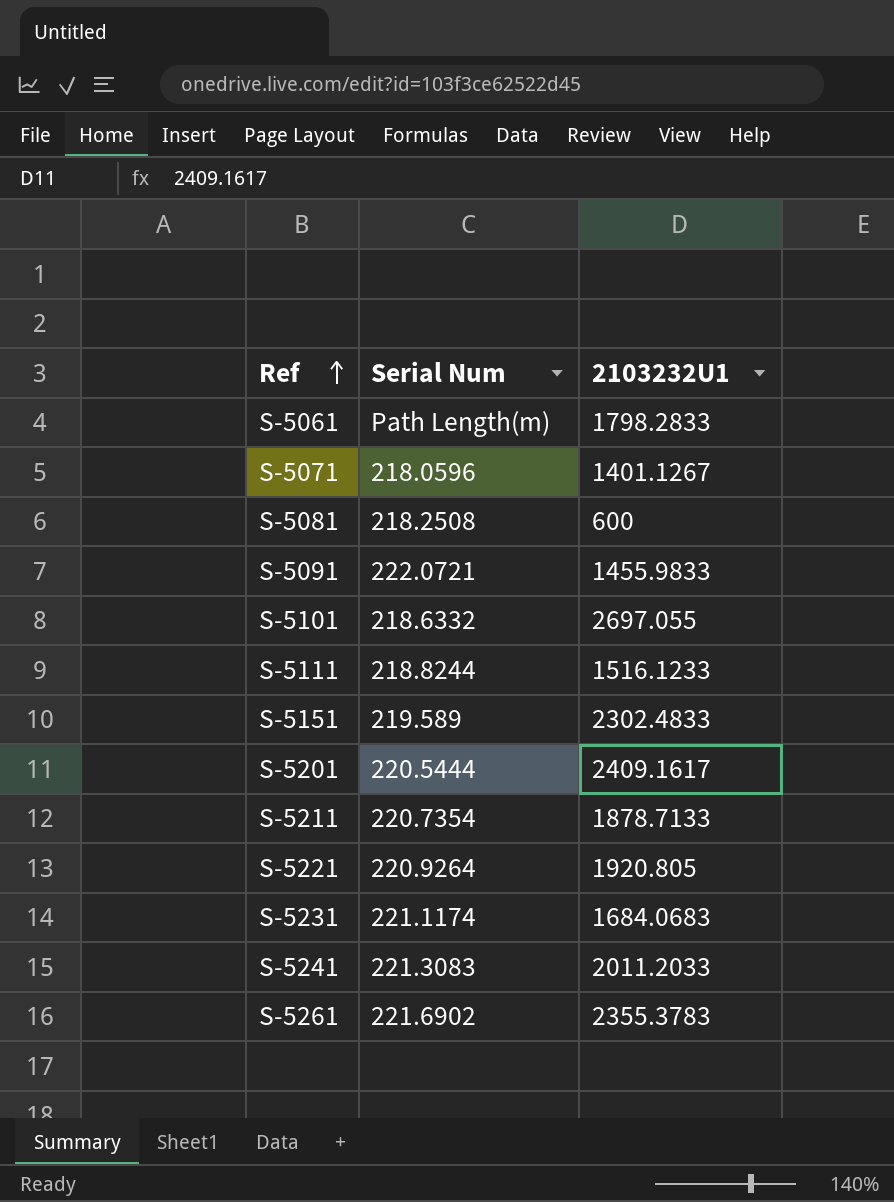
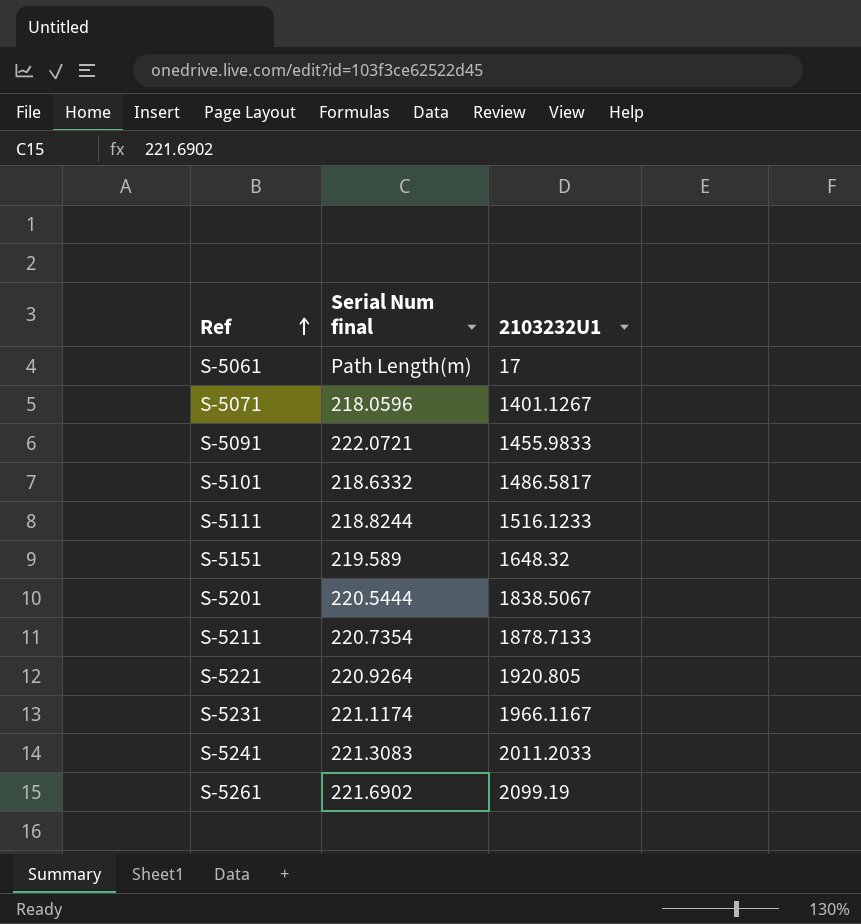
column name: Serial Num -> Serial Num final
row S-5081: 218.2508 | 600 -> none
S-5061 | 2103232U1: 1798.2833 -> 17
S-5101 | 2103232U1: 2697.055 -> 1486.5817
S-5151 | 2103232U1: 2302.4833 -> 1648.32
S-5201 | 2103232U1: 2409.1617 -> 1838.5067
S-5231 | 2103232U1: 1684.0683 -> 1966.1167
S-5261 | 2103232U1: 2355.3783 -> 2099.19

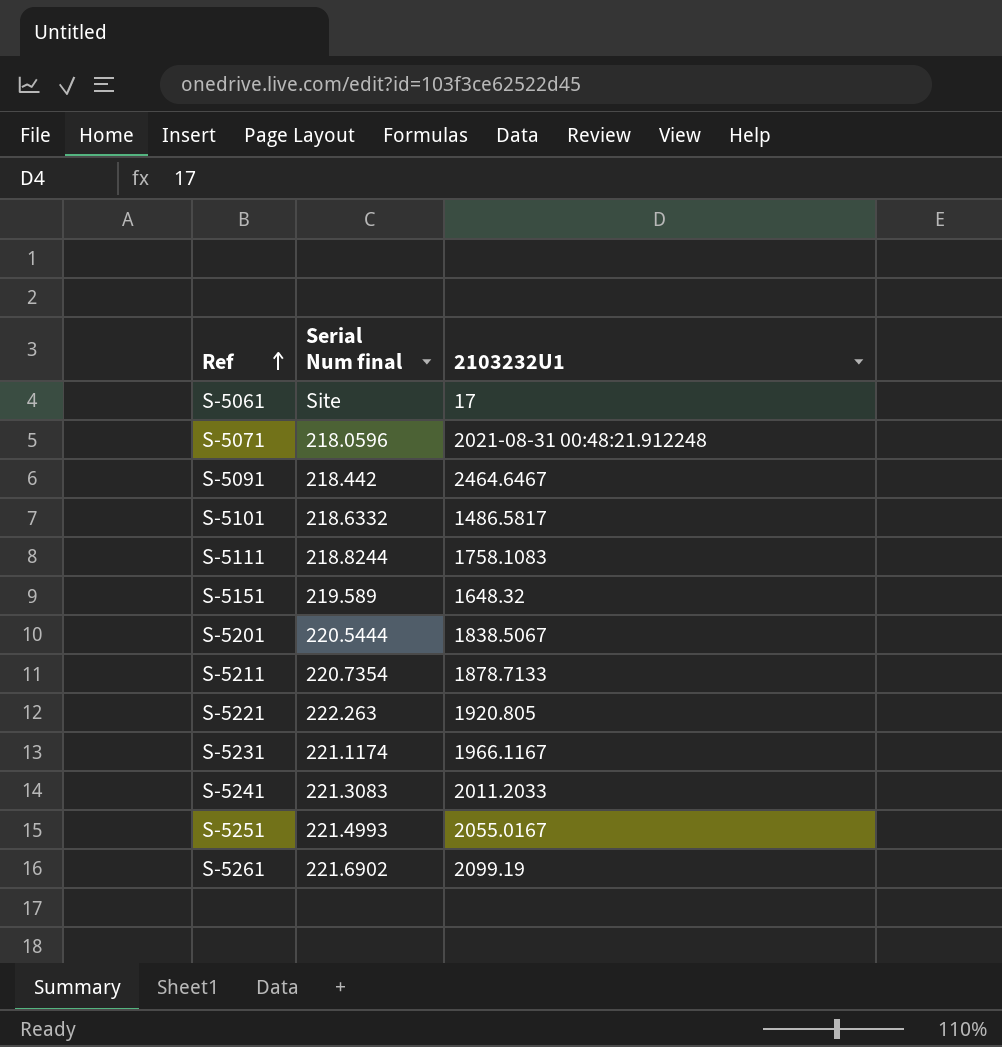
S-5061 | Serial Num final: Path Length(m) -> Site
S-5071 | 2103232U1: 1401.1267 -> 2021-08-31 00:48:21.912248
S-5091 | Serial Num final: 222.0721 -> 218.442
S-5091 | 2103232U1: 1455.9833 -> 2464.6467
S-5111 | 2103232U1: 1516.1233 -> 1758.1083
S-5221 | Serial Num final: 220.9264 -> 222.263
row S-5251: none -> 221.4993 | 2055.0167

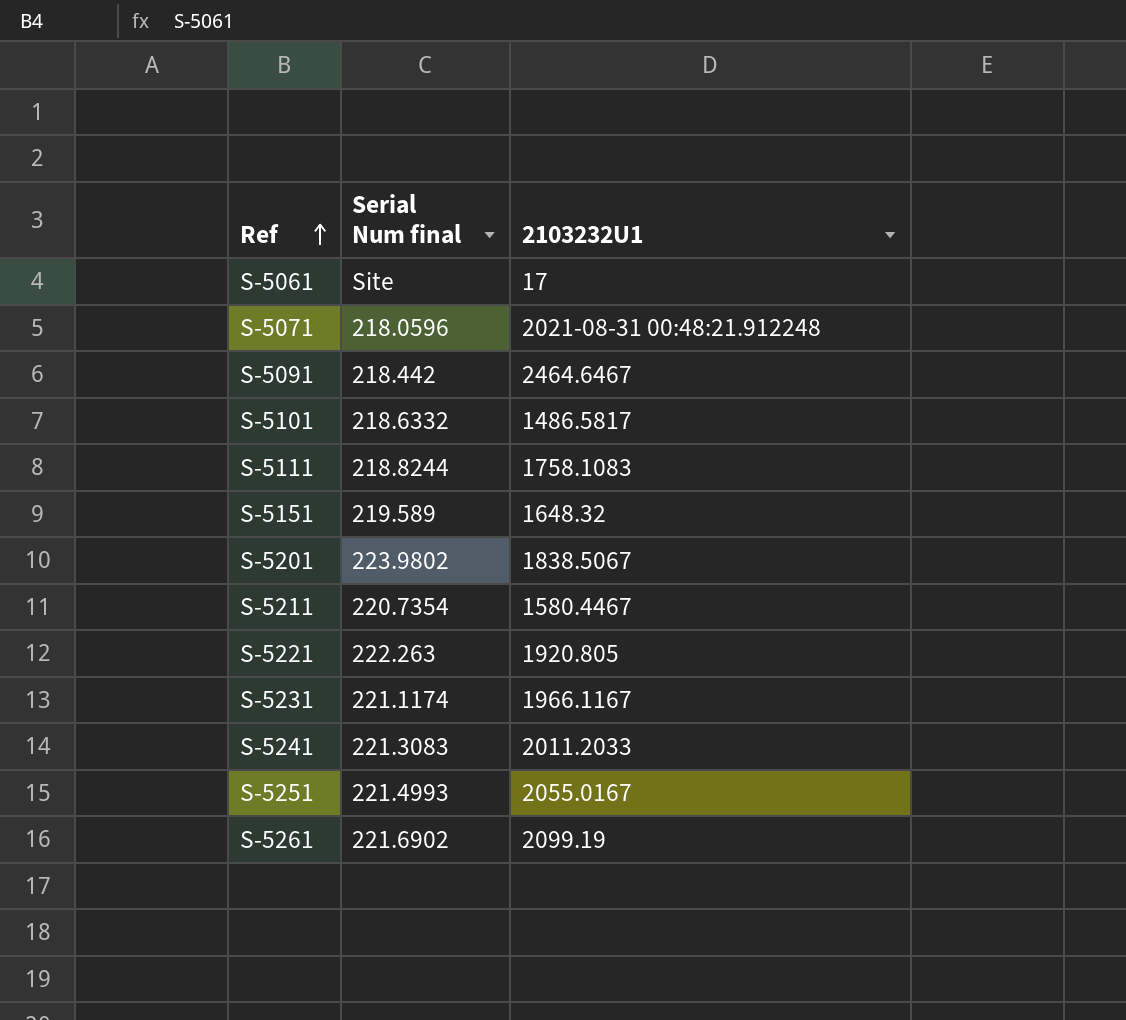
S-5201 | Serial Num final: 220.5444 -> 223.9802
S-5211 | 2103232U1: 1878.7133 -> 1580.4467

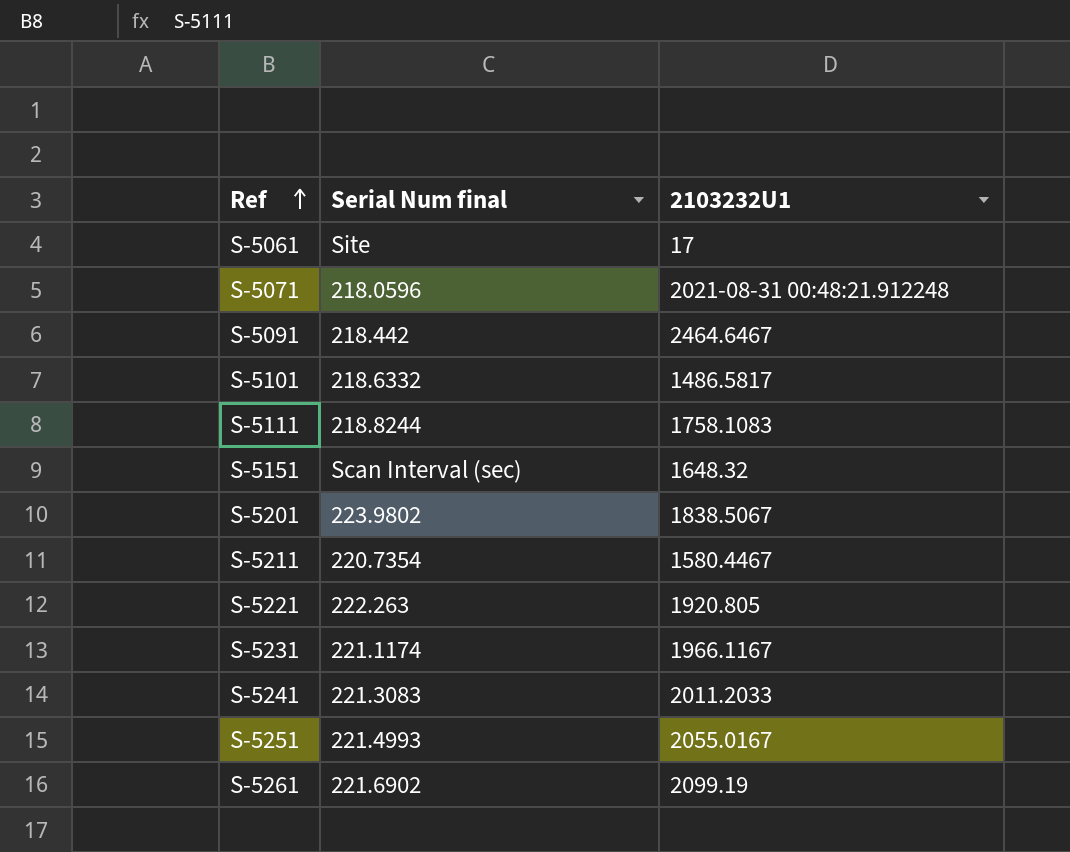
S-5151 | Serial Num final: 219.589 -> Scan Interval (sec)

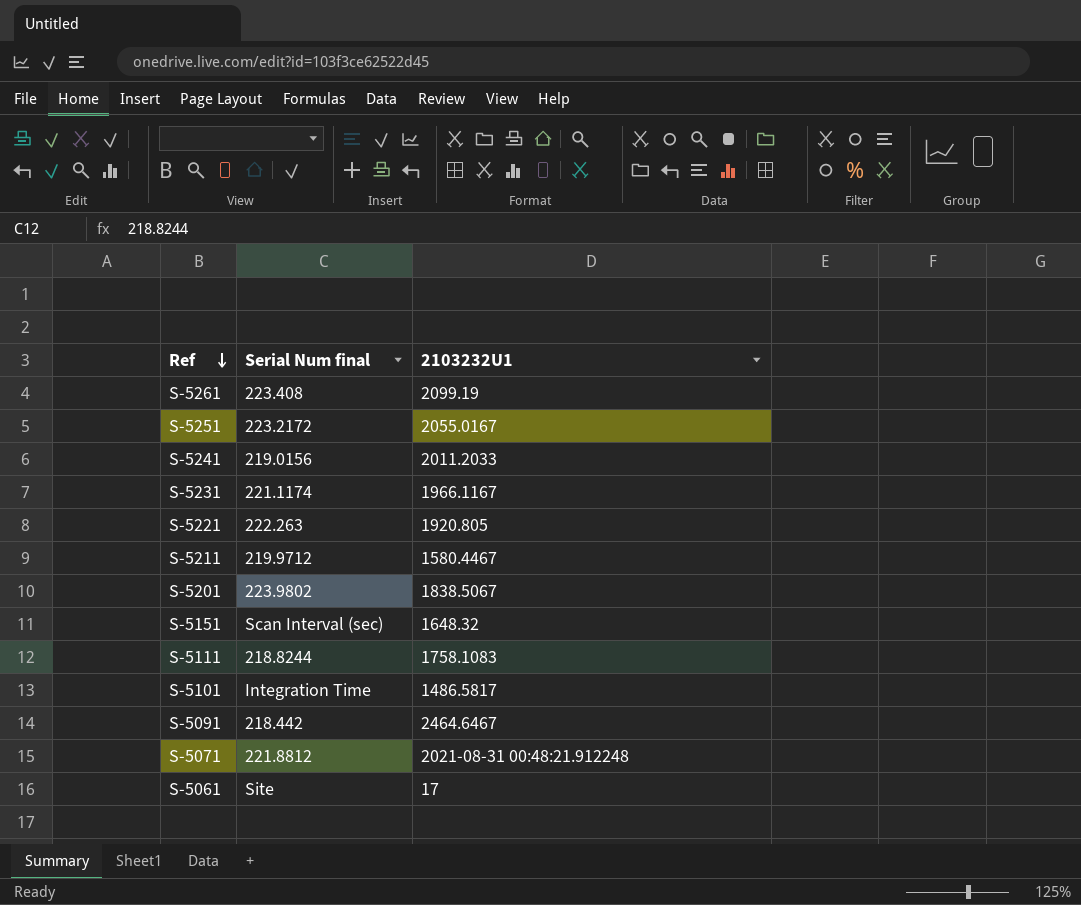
row order: Ref ascending -> Ref descending
S-5261 | Serial Num final: 221.6902 -> 223.408
S-5251 | Serial Num final: 221.4993 -> 223.2172
S-5241 | Serial Num final: 221.3083 -> 219.0156
S-5211 | Serial Num final: 220.7354 -> 219.9712
S-5101 | Serial Num final: 218.6332 -> Integration Time
S-5071 | Serial Num final: 218.0596 -> 221.8812

